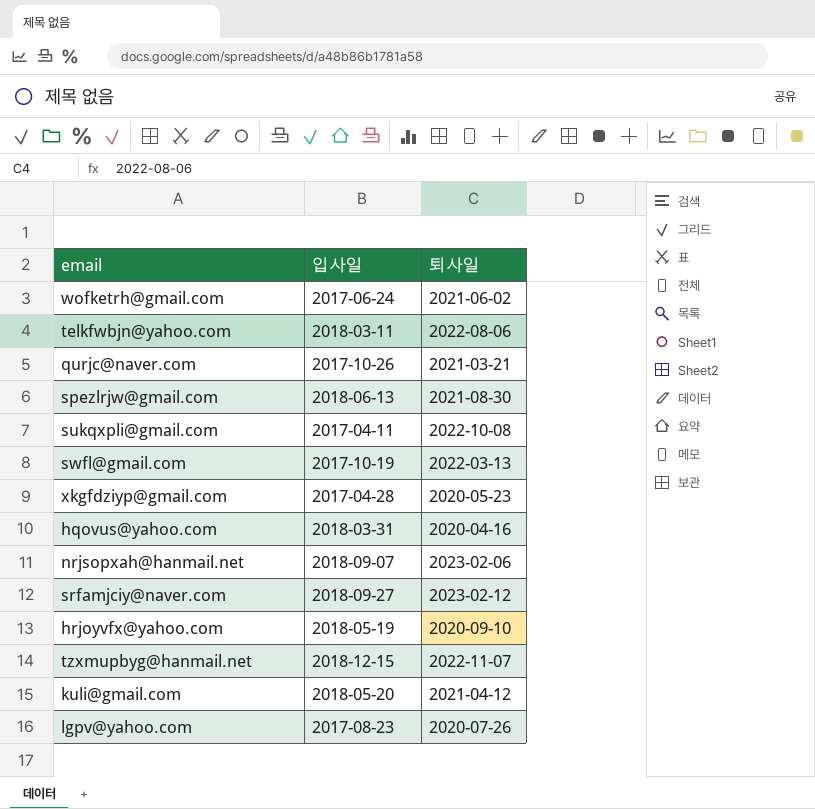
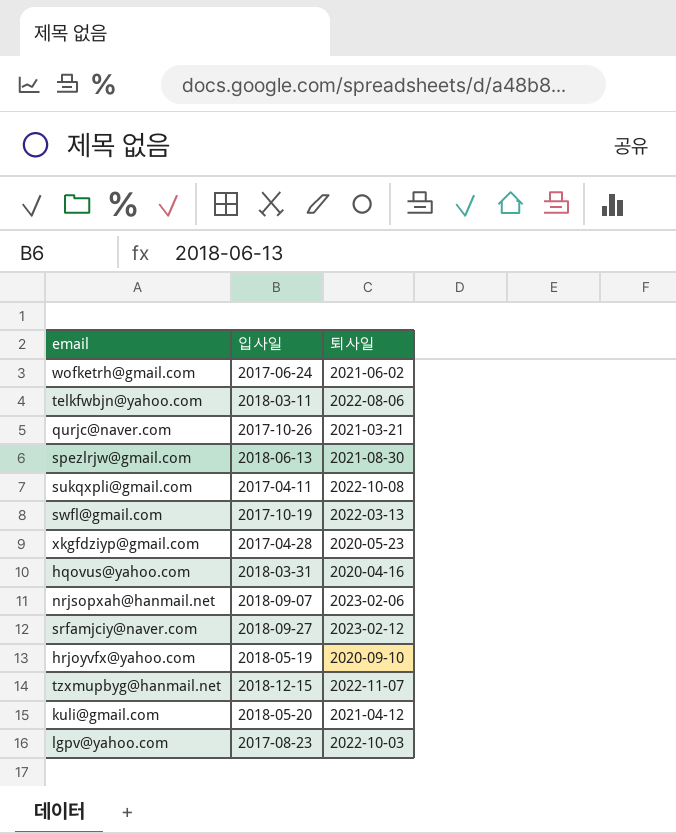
lgpv@yahoo.com | 퇴사일: 2020-07-26 -> 2022-10-03

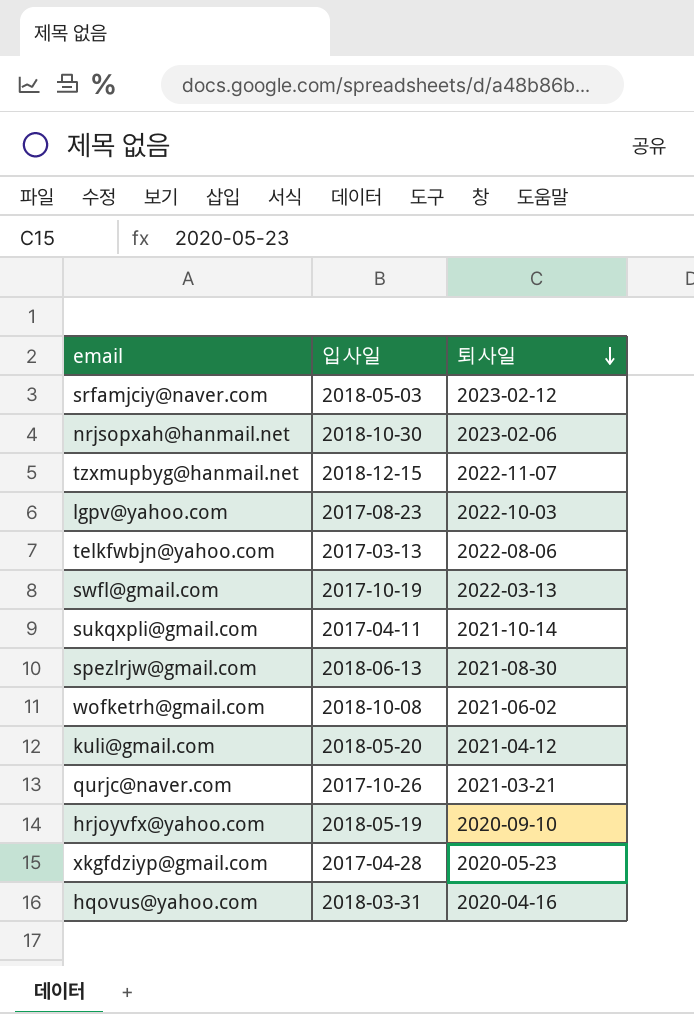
row order: none -> 퇴사일 descending
srfamjciy@naver.com | 입사일: 2018-09-27 -> 2018-05-03
nrjsopxah@hanmail.net | 입사일: 2018-09-07 -> 2018-10-30
telkfwbjn@yahoo.com | 입사일: 2018-03-11 -> 2017-03-13
sukqxpli@gmail.com | 퇴사일: 2022-10-08 -> 2021-10-14
wofketrh@gmail.com | 입사일: 2017-06-24 -> 2018-10-08

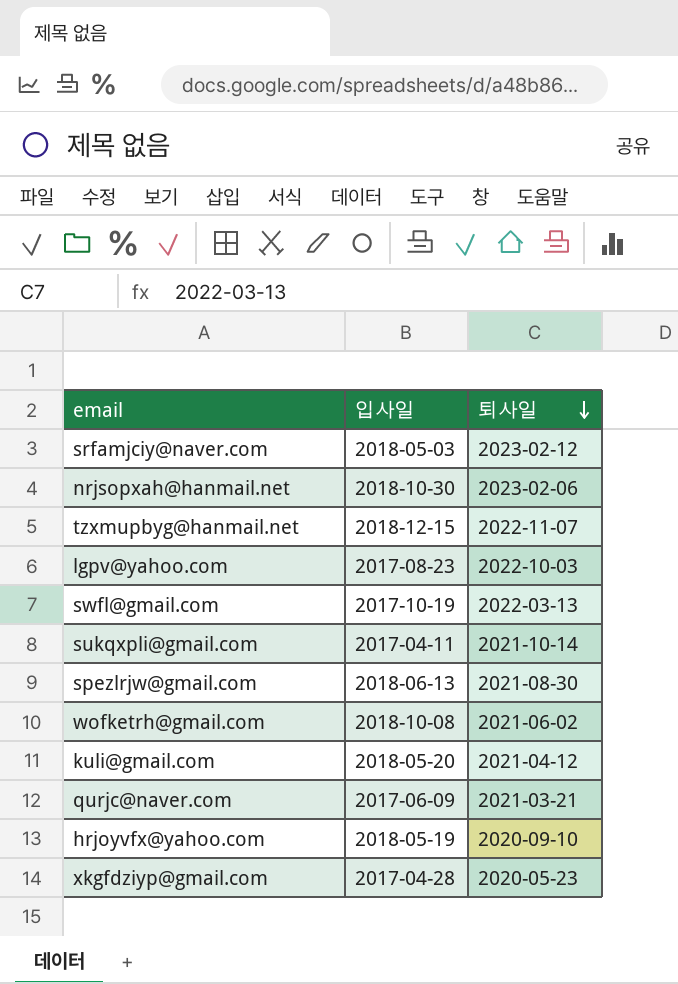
row telkfwbjn@yahoo.com: 2017-03-13 | 2022-08-06 -> none
row hqovus@yahoo.com: 2018-03-31 | 2020-04-16 -> none
qurjc@naver.com | 입사일: 2017-10-26 -> 2017-06-09

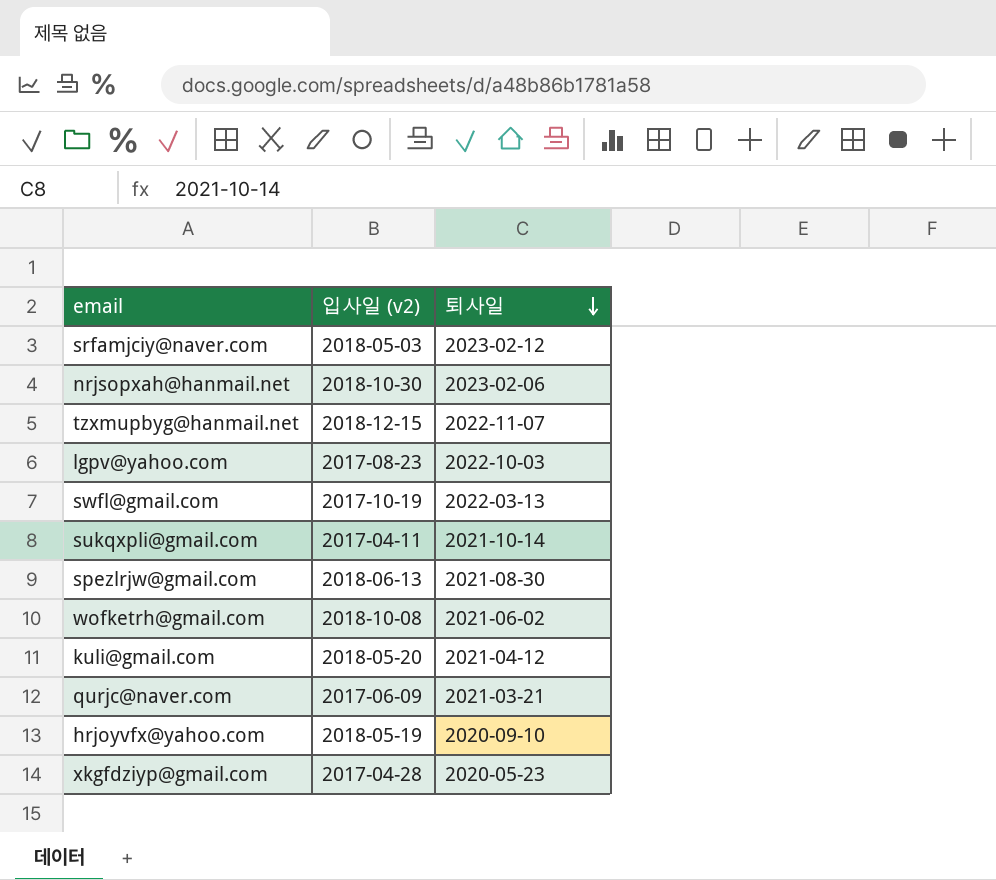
column name: 입사일 -> 입사일 (v2)

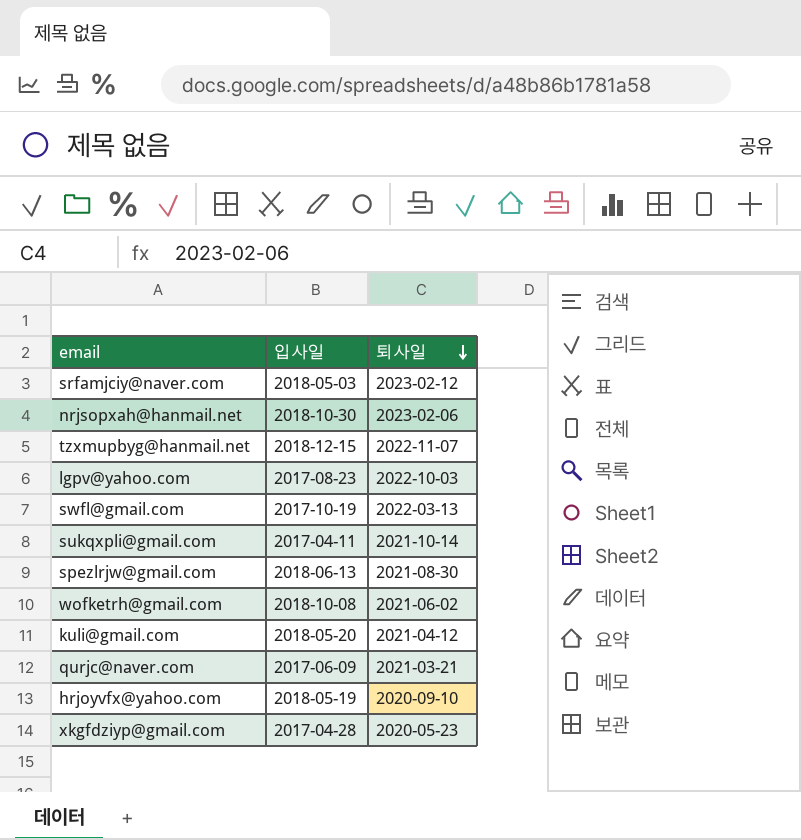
column name: 입사일 (v2) -> 입사일

